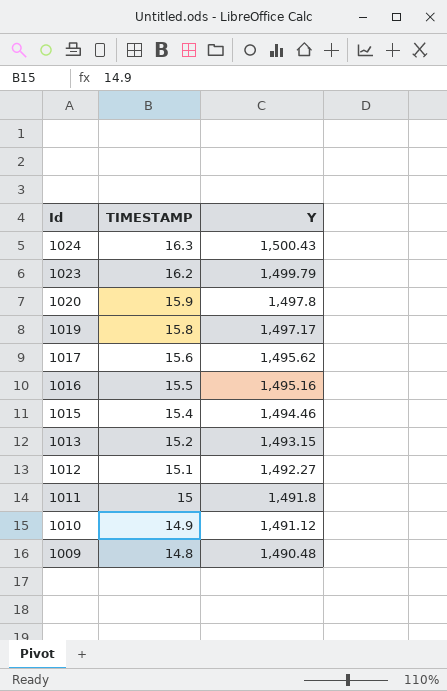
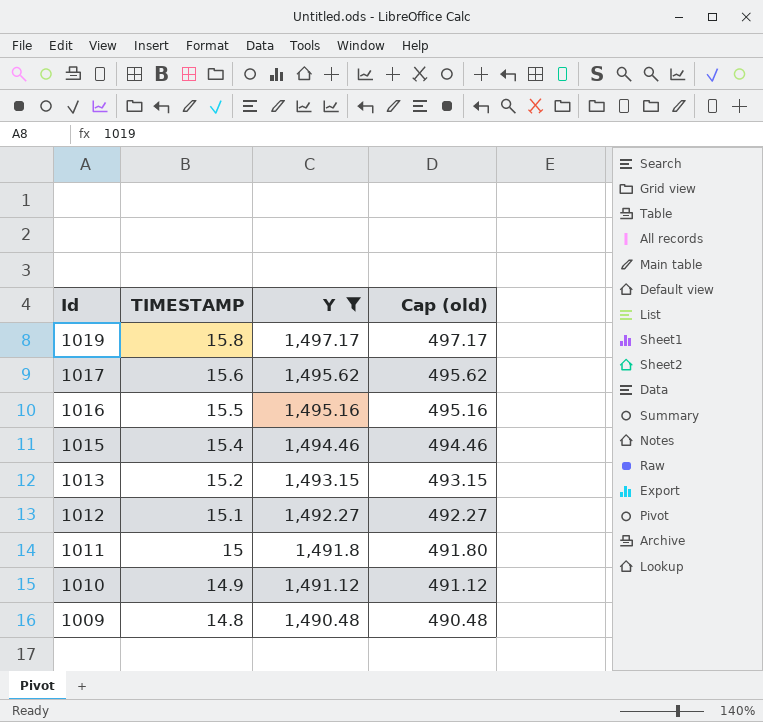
filter: none -> Y <= 1,497.17
column Cap (old) | formula: none -> [Y] - 1000

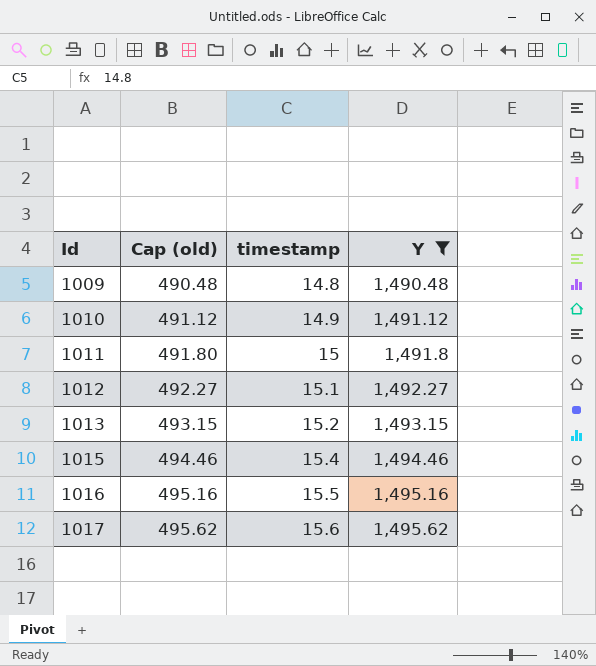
row order: Id descending -> Id ascending
column Cap (old) | position: 4 -> 2
column name: TIMESTAMP -> timestamp
row 1019: 15.8 | 1,497.17 | 497.17 -> none

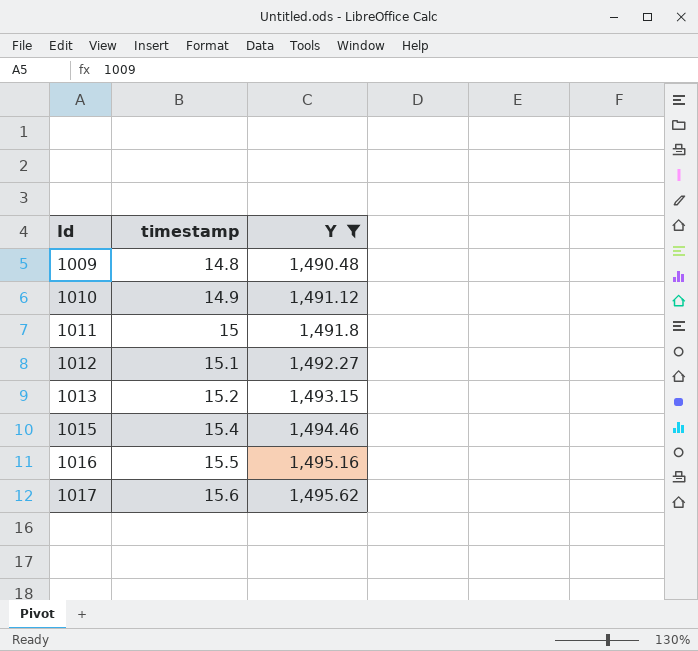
column Cap (old) | formula: [Y] - 1000 -> none

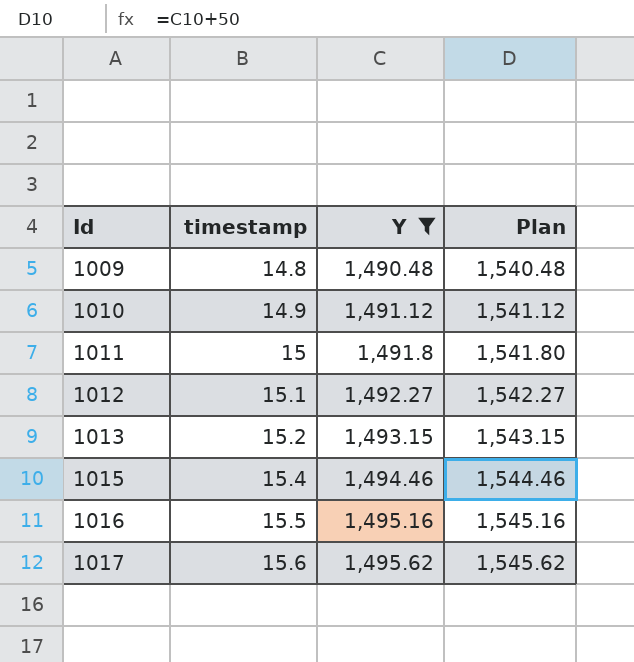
column Plan | formula: none -> [Y] + 50

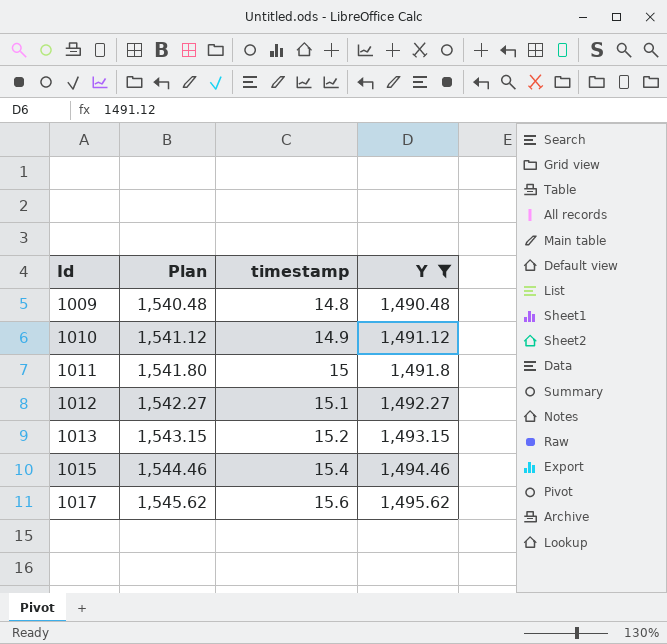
column Plan | position: 4 -> 2
row 1016: 15.5 | 1,495.16 | 1,545.16 -> none

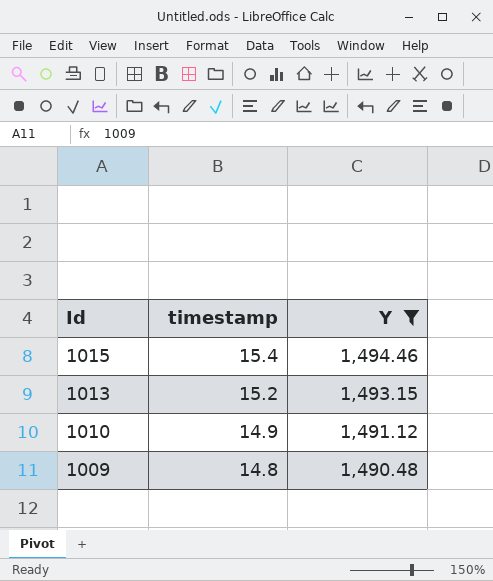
row order: Id ascending -> Id descending
column Plan | formula: [Y] + 50 -> none
row 1011: 1,541.80 | 15 | 1,491.8 -> none
row 1012: 1,542.27 | 15.1 | 1,492.27 -> none
row 1017: 1,545.62 | 15.6 | 1,495.62 -> none

